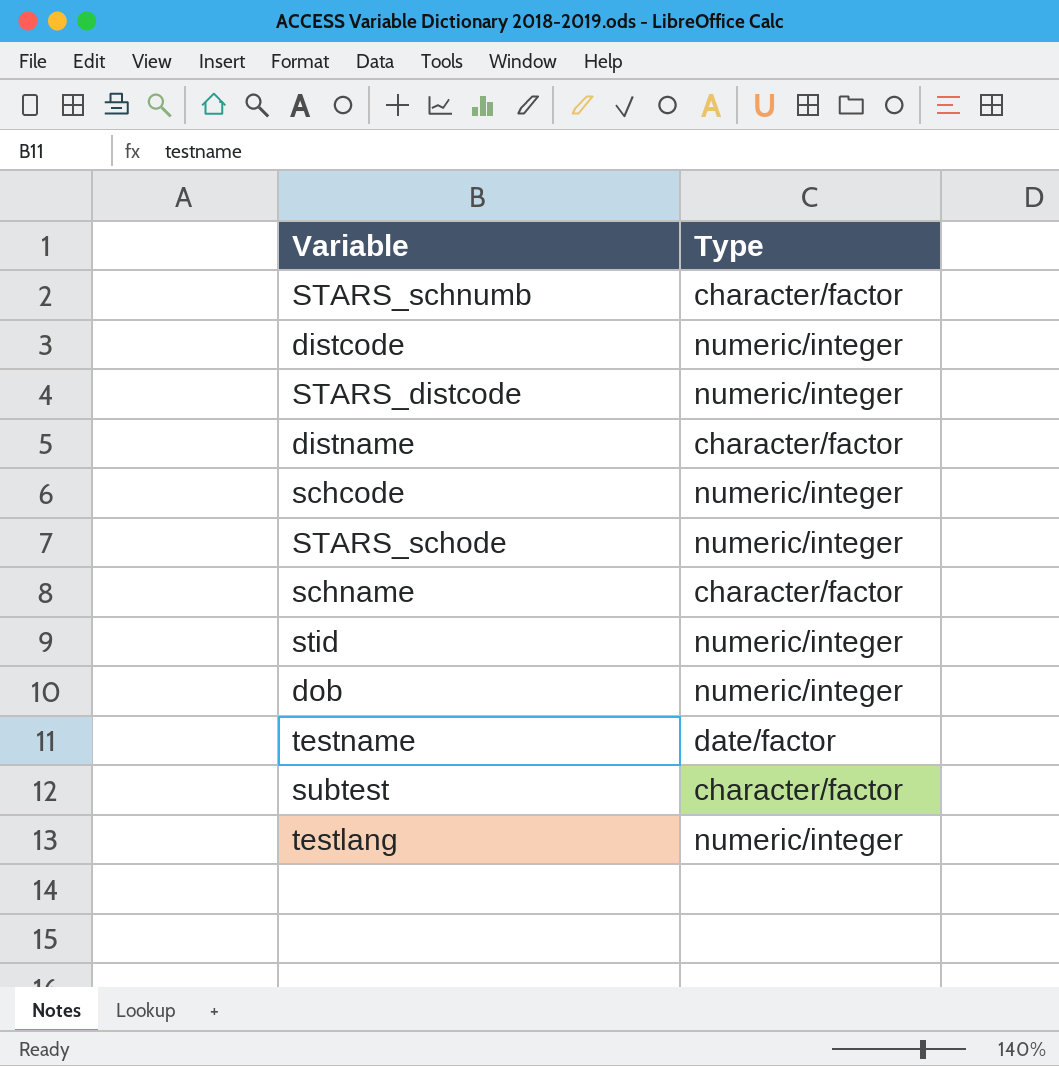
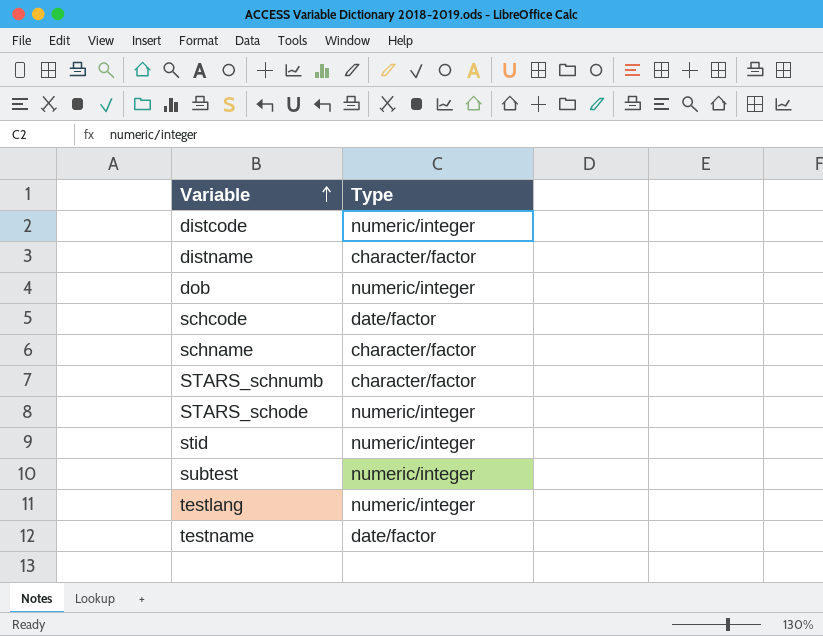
row order: none -> Variable ascending
row STARS_distcode: numeric/integer -> none
schcode | Type: numeric/integer -> date/factor
subtest | Type: character/factor -> numeric/integer

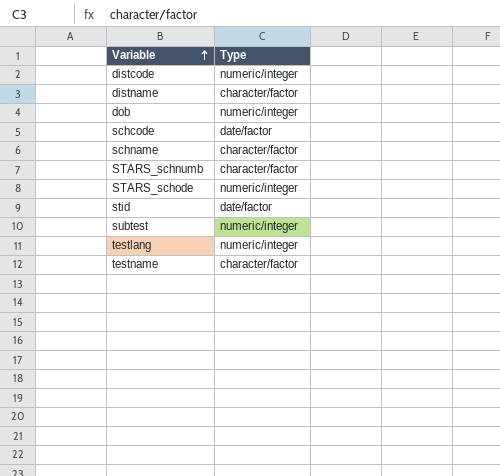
stid | Type: numeric/integer -> date/factor
testname | Type: date/factor -> character/factor

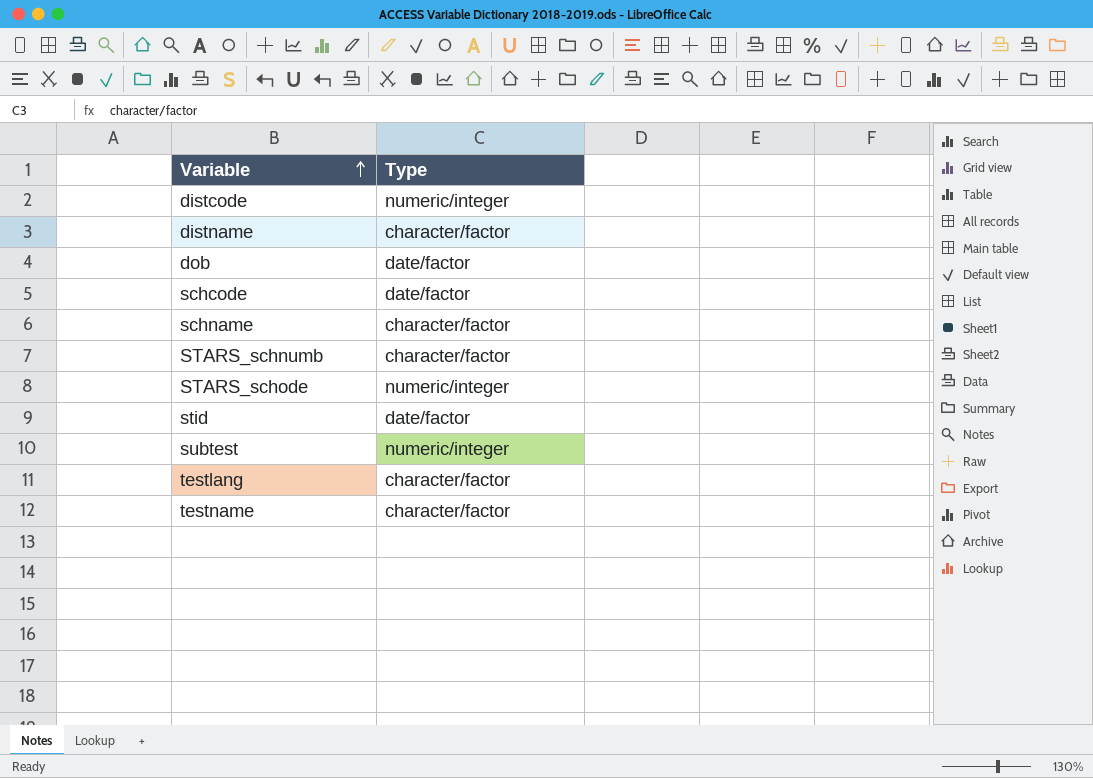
dob | Type: numeric/integer -> date/factor
testlang | Type: numeric/integer -> character/factor

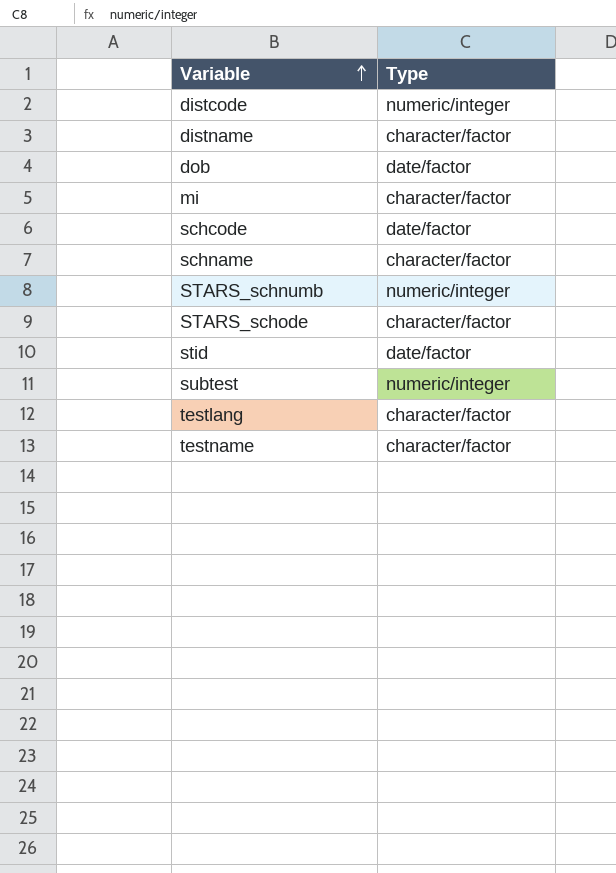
row mi: none -> character/factor
STARS_schnumb | Type: character/factor -> numeric/integer
STARS_schode | Type: numeric/integer -> character/factor

